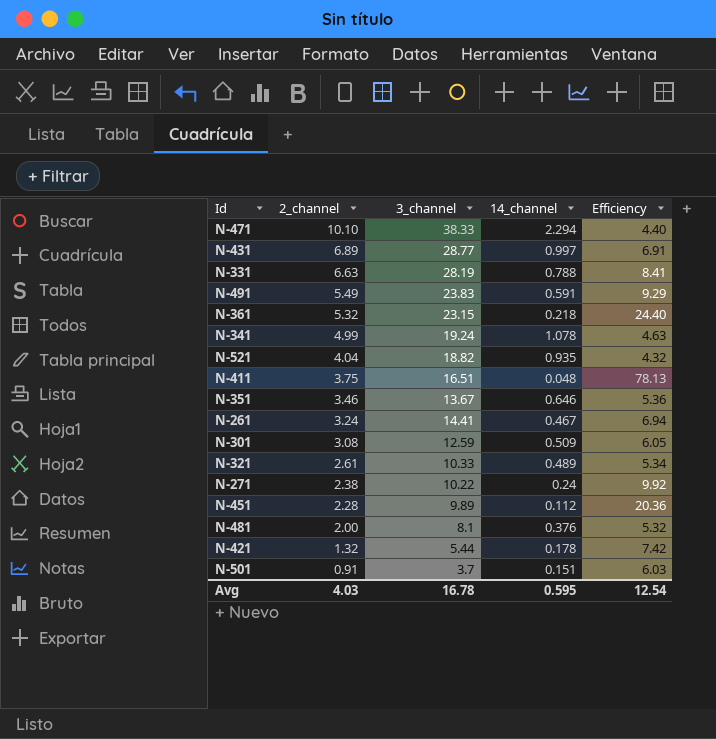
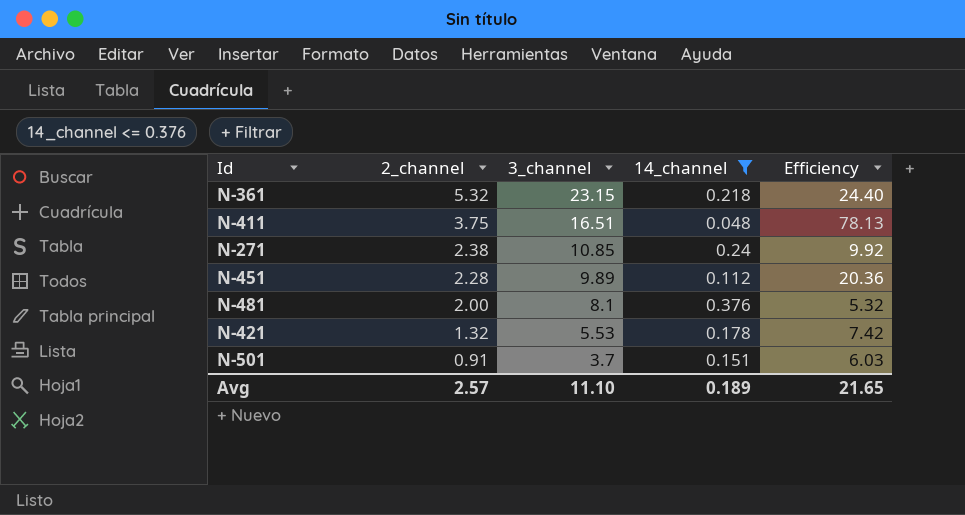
filter: none -> 14_channel <= 0.376
N-271 | 3_channel: 10.22 -> 10.85
N-421 | 3_channel: 5.44 -> 5.53
Avg | 2_channel: 4.03 -> 2.57
Avg | 3_channel: 16.78 -> 11.10
Avg | 14_channel: 0.595 -> 0.189
Avg | Efficiency: 12.54 -> 21.65

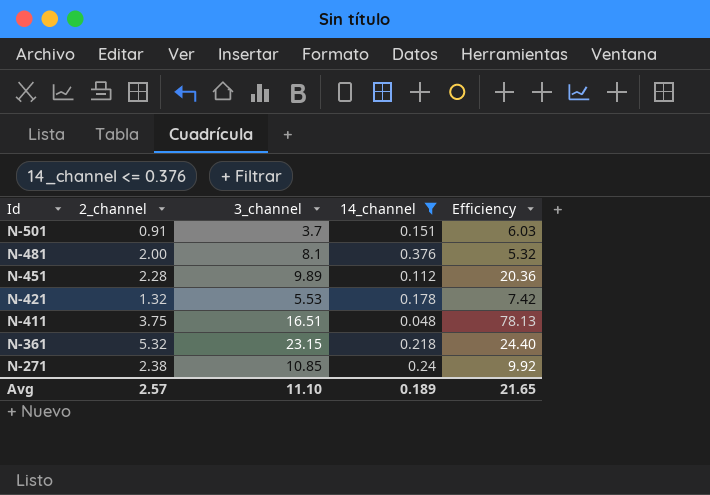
row order: 2_channel descending -> Id descending

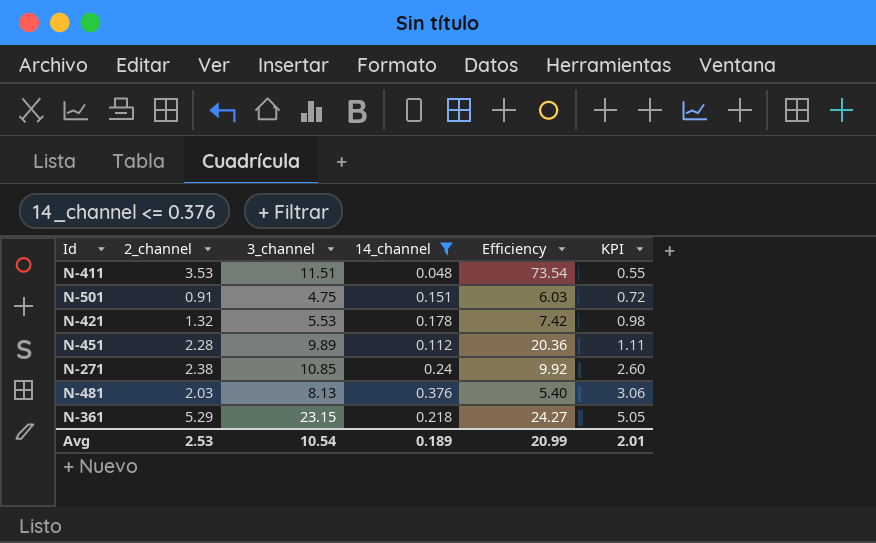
row order: Id descending -> KPI ascending
column KPI | formula: none -> [3_channel] * [14_channel]
N-411 | 2_channel: 3.75 -> 3.53
N-411 | 3_channel: 16.51 -> 11.51
N-411 | Efficiency: 78.13 -> 73.54
N-501 | 3_channel: 3.7 -> 4.75
N-481 | 2_channel: 2.00 -> 2.03
N-481 | 3_channel: 8.1 -> 8.13
N-481 | Efficiency: 5.32 -> 5.40
N-361 | 2_channel: 5.32 -> 5.29
N-361 | Efficiency: 24.40 -> 24.27
Avg | 2_channel: 2.57 -> 2.53
Avg | 3_channel: 11.10 -> 10.54
Avg | Efficiency: 21.65 -> 20.99

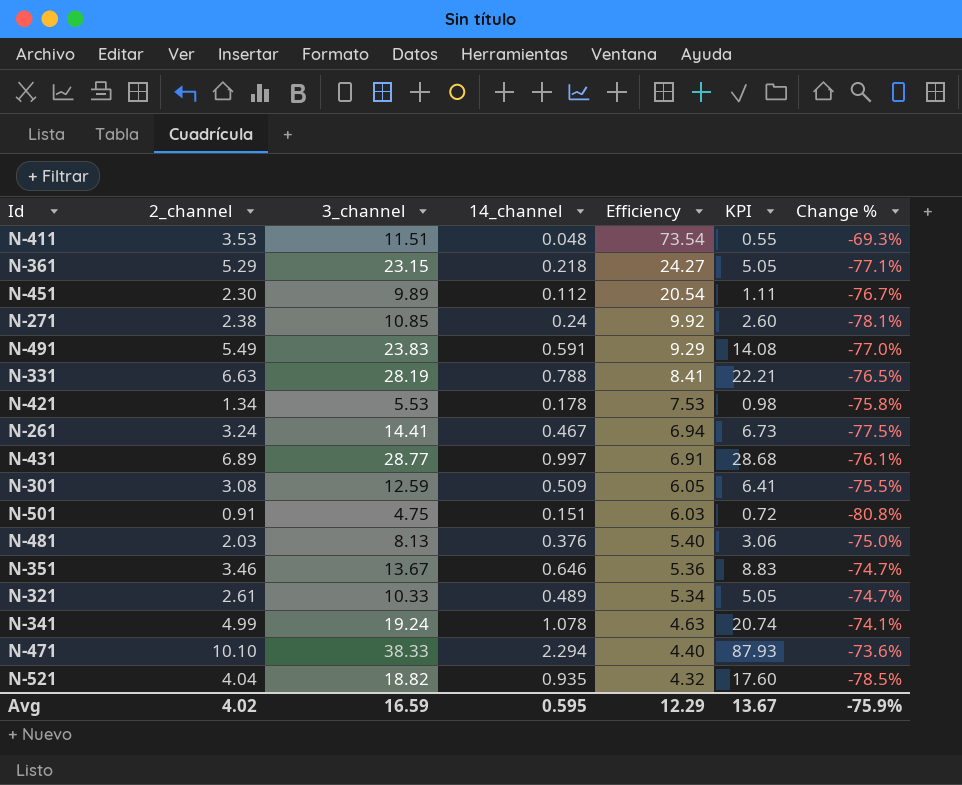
filter: 14_channel <= 0.376 -> none
row order: KPI ascending -> Efficiency descending
column Change % | formula: none -> ([2_channel] - [3_channel]) / [3_channel]
N-451 | 2_channel: 2.28 -> 2.30
N-451 | Efficiency: 20.36 -> 20.54
N-421 | 2_channel: 1.32 -> 1.34
N-421 | Efficiency: 7.42 -> 7.53
Avg | 2_channel: 2.53 -> 4.02
Avg | 3_channel: 10.54 -> 16.59
Avg | 14_channel: 0.189 -> 0.595
Avg | Efficiency: 20.99 -> 12.29
Avg | KPI: 2.01 -> 13.67

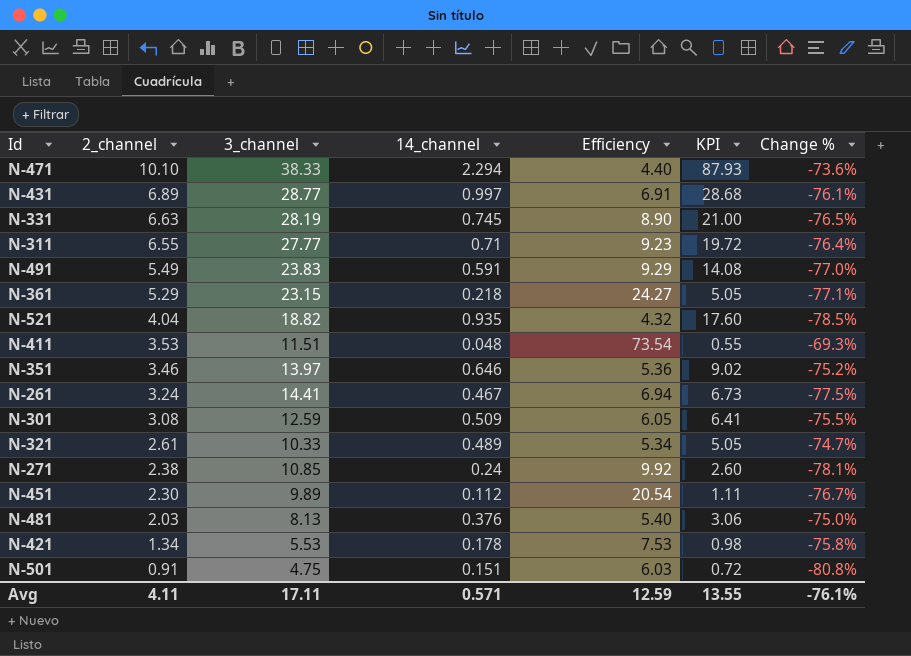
row order: Efficiency descending -> 2_channel descending
row N-341: 4.99 | 19.24 | 1.078 | 4.63 | 20.74 | -74.1% -> none
N-331 | 14_channel: 0.788 -> 0.745
N-331 | Efficiency: 8.41 -> 8.90
N-331 | KPI: 22.21 -> 21.00
row N-311: none -> 6.55 | 27.77 | 0.71 | 9.23 | 19.72 | -76.4%
N-351 | 3_channel: 13.67 -> 13.97
N-351 | KPI: 8.83 -> 9.02
N-351 | Change %: -74.7% -> -75.2%
Avg | 2_channel: 4.02 -> 4.11
Avg | 3_channel: 16.59 -> 17.11
Avg | 14_channel: 0.595 -> 0.571
Avg | Efficiency: 12.29 -> 12.59
Avg | KPI: 13.67 -> 13.55
Avg | Change %: -75.9% -> -76.1%

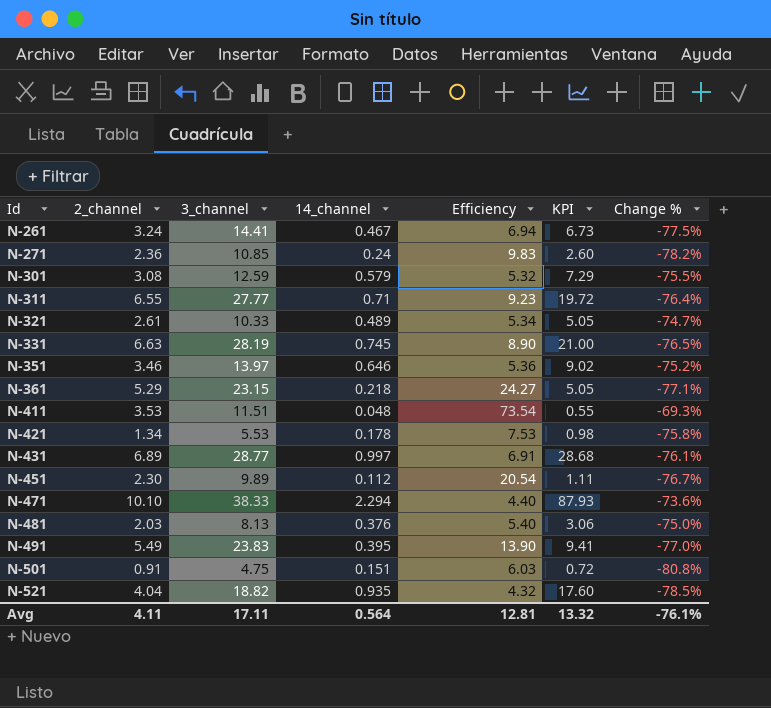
row order: 2_channel descending -> Id ascending
N-271 | 2_channel: 2.38 -> 2.36
N-271 | Efficiency: 9.92 -> 9.83
N-271 | Change %: -78.1% -> -78.2%
N-301 | 14_channel: 0.509 -> 0.579
N-301 | Efficiency: 6.05 -> 5.32
N-301 | KPI: 6.41 -> 7.29
N-491 | 14_channel: 0.591 -> 0.395
N-491 | Efficiency: 9.29 -> 13.90
N-491 | KPI: 14.08 -> 9.41
Avg | 14_channel: 0.571 -> 0.564
Avg | Efficiency: 12.59 -> 12.81
Avg | KPI: 13.55 -> 13.32

